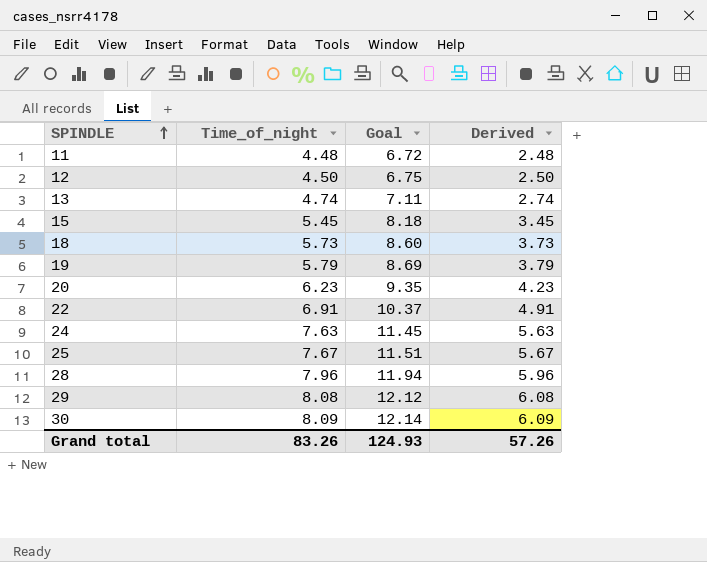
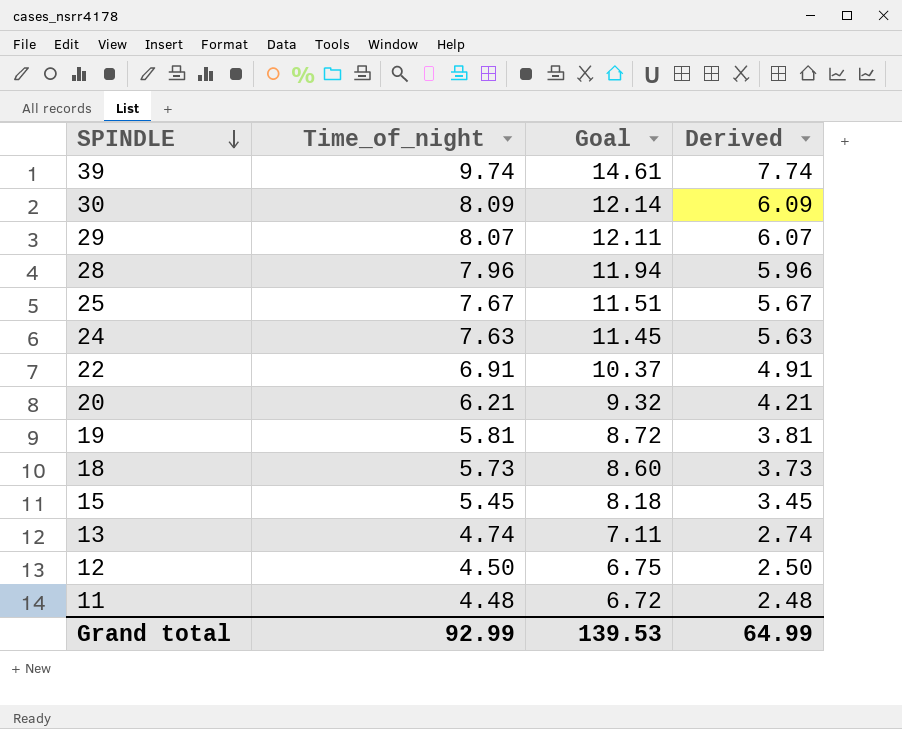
row order: SPINDLE ascending -> SPINDLE descending
row 39: none -> 9.74 | 14.61 | 7.74
29 | Time_of_night: 8.08 -> 8.07
29 | Goal: 12.12 -> 12.11
29 | Derived: 6.08 -> 6.07
20 | Time_of_night: 6.23 -> 6.21
20 | Goal: 9.35 -> 9.32
20 | Derived: 4.23 -> 4.21
19 | Time_of_night: 5.79 -> 5.81
19 | Goal: 8.69 -> 8.72
19 | Derived: 3.79 -> 3.81
Grand total | Time_of_night: 83.26 -> 92.99
Grand total | Goal: 124.93 -> 139.53
Grand total | Derived: 57.26 -> 64.99

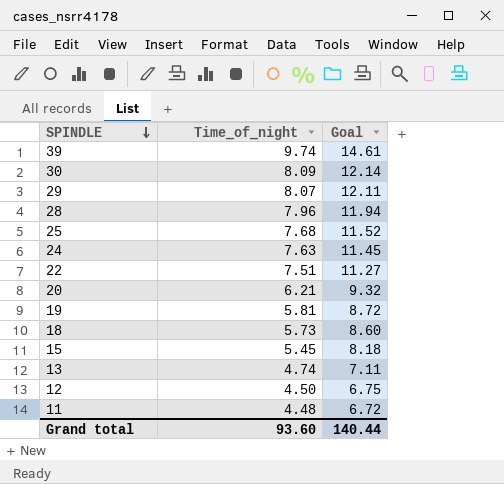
column Derived | formula: [Time_of_night] - 2 -> none
25 | Time_of_night: 7.67 -> 7.68
25 | Goal: 11.51 -> 11.52
22 | Time_of_night: 6.91 -> 7.51
22 | Goal: 10.37 -> 11.27
Grand total | Time_of_night: 92.99 -> 93.60
Grand total | Goal: 139.53 -> 140.44

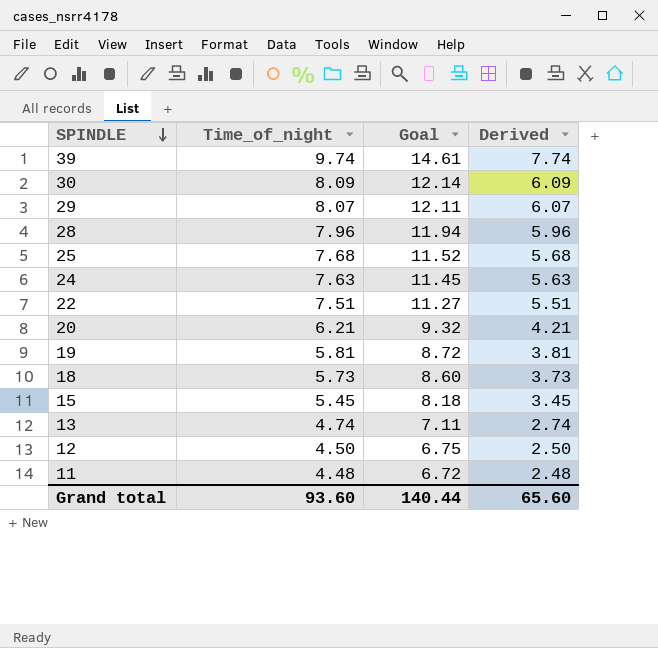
column Derived | formula: none -> [Time_of_night] - 2

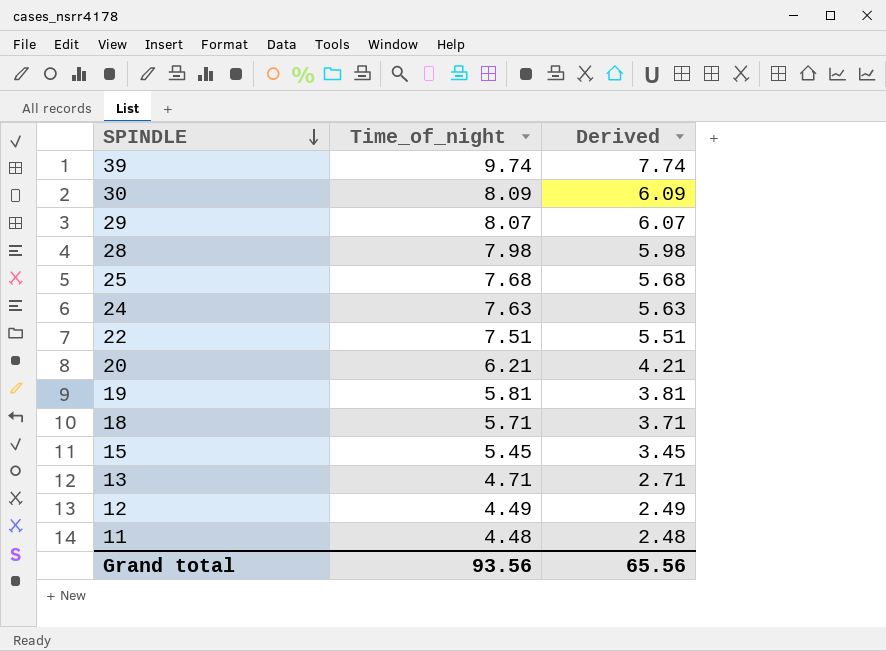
column Goal | formula: [Time_of_night] * 1.5 -> none
28 | Time_of_night: 7.96 -> 7.98
28 | Derived: 5.96 -> 5.98
18 | Time_of_night: 5.73 -> 5.71
18 | Derived: 3.73 -> 3.71
13 | Time_of_night: 4.74 -> 4.71
13 | Derived: 2.74 -> 2.71
12 | Time_of_night: 4.50 -> 4.49
12 | Derived: 2.50 -> 2.49
Grand total | Time_of_night: 93.60 -> 93.56
Grand total | Derived: 65.60 -> 65.56

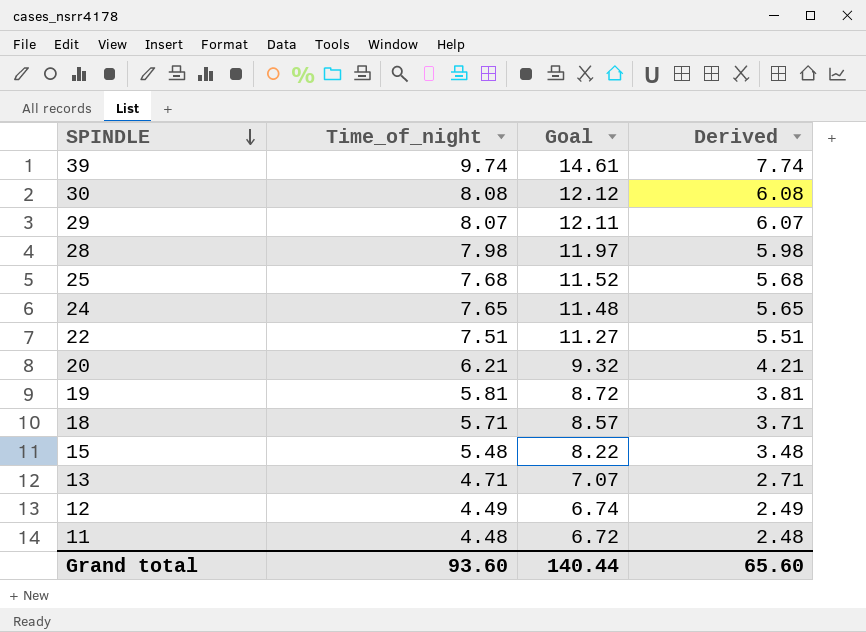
column Goal | formula: none -> [Time_of_night] * 1.5
30 | Time_of_night: 8.09 -> 8.08
30 | Derived: 6.09 -> 6.08
24 | Time_of_night: 7.63 -> 7.65
24 | Derived: 5.63 -> 5.65
15 | Time_of_night: 5.45 -> 5.48
15 | Derived: 3.45 -> 3.48
Grand total | Time_of_night: 93.56 -> 93.60
Grand total | Derived: 65.56 -> 65.60

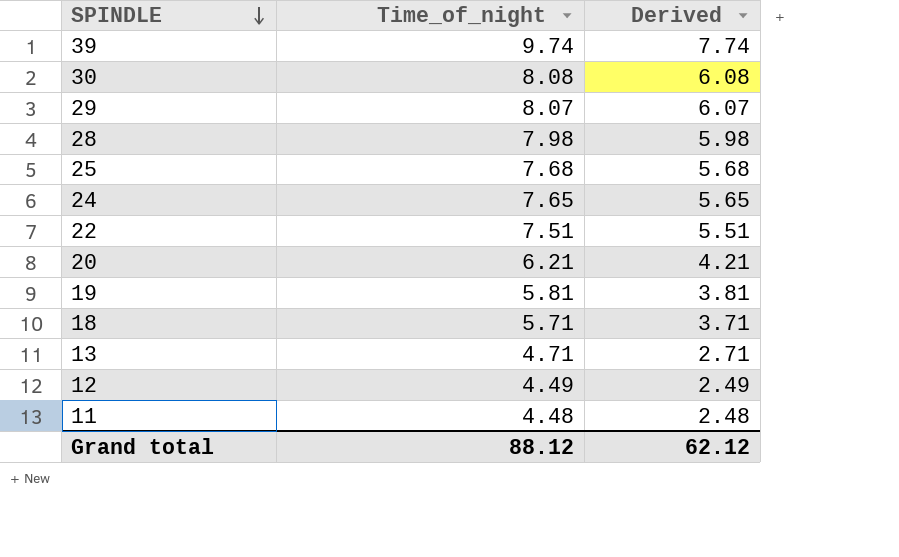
column Goal | formula: [Time_of_night] * 1.5 -> none
row 15: 5.48 | 8.22 | 3.48 -> none
Grand total | Time_of_night: 93.60 -> 88.12
Grand total | Derived: 65.60 -> 62.12

